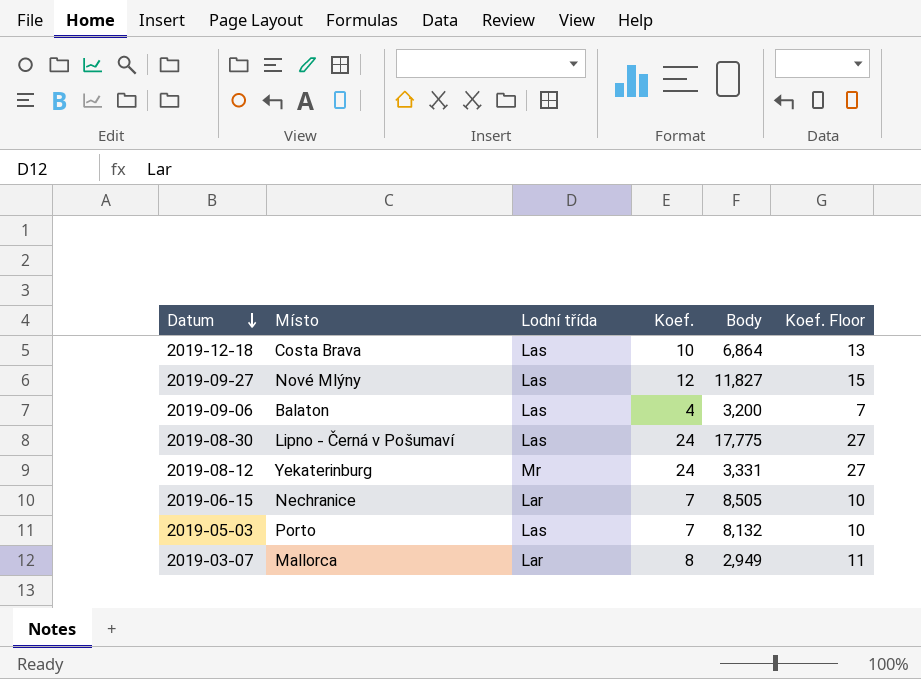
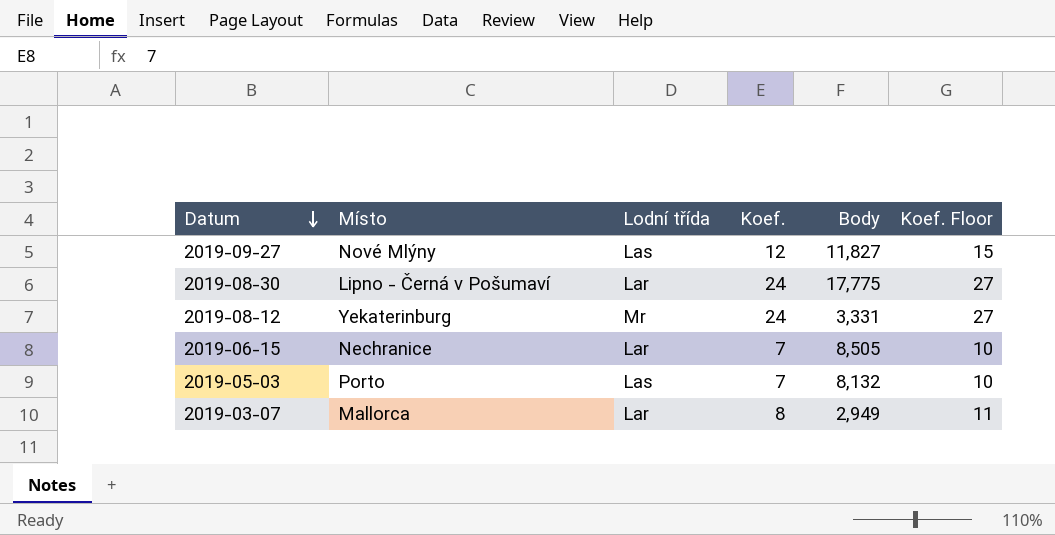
row 2019-12-18: Costa Brava | Las | 10 | 6,864 | 13 -> none
row 2019-09-06: Balaton | Las | 4 | 3,200 | 7 -> none
2019-08-30 | Lodní třída: Las -> Lar

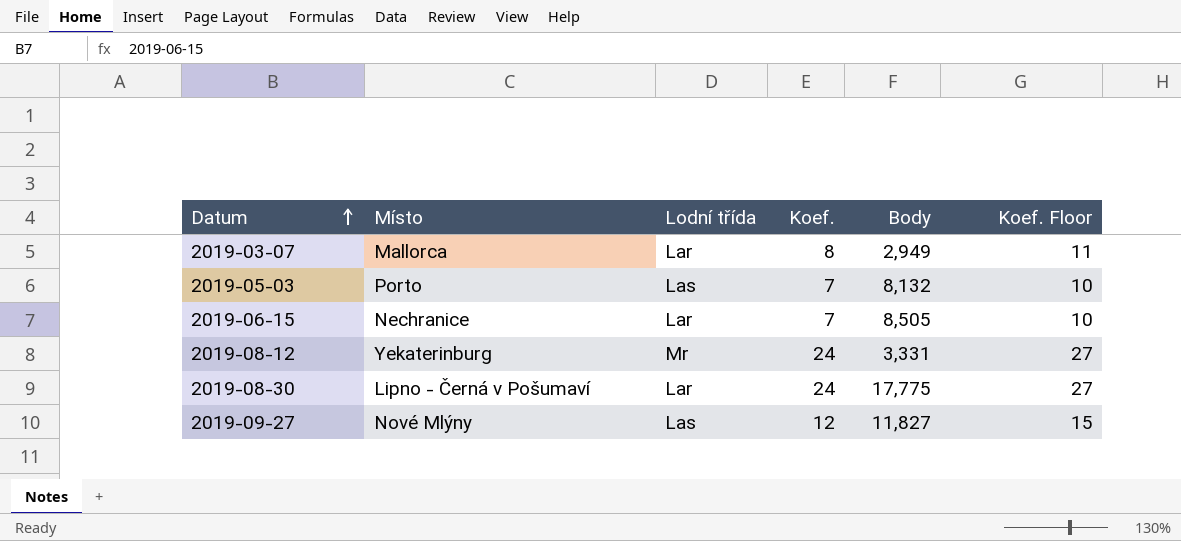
row order: Datum descending -> Datum ascending

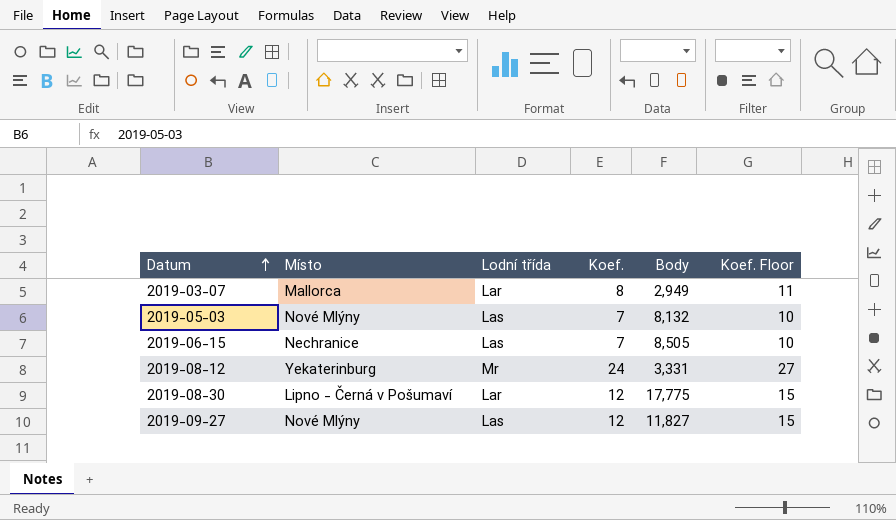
2019-05-03 | Místo: Porto -> Nové Mlýny
2019-06-15 | Lodní třída: Lar -> Las
2019-08-30 | Koef.: 24 -> 12
2019-08-30 | Koef. Floor: 27 -> 15

